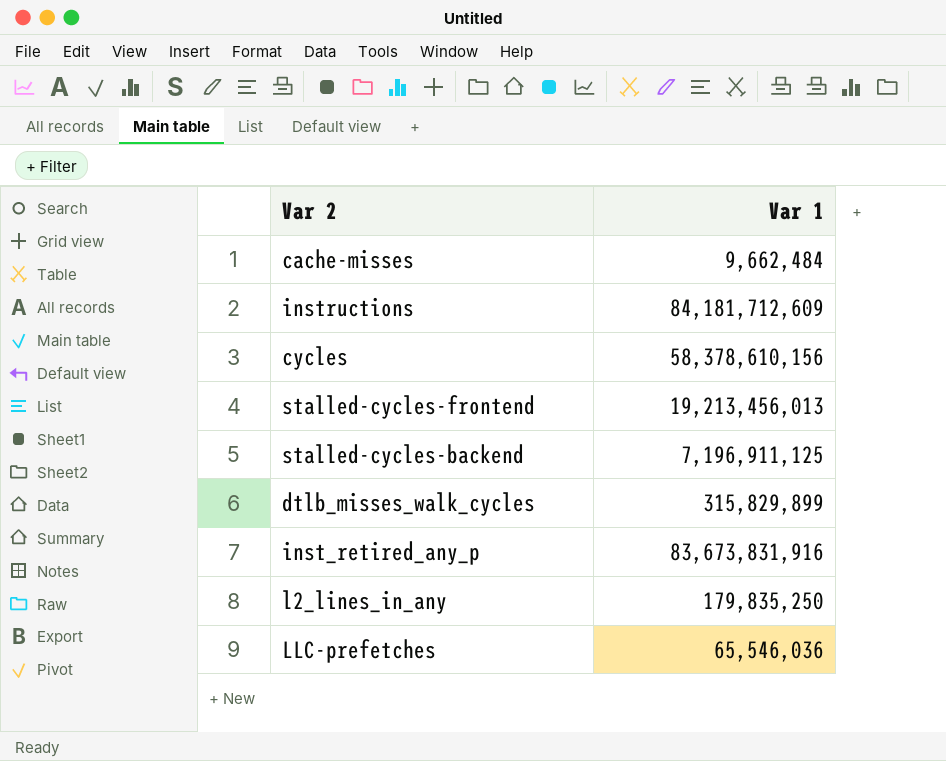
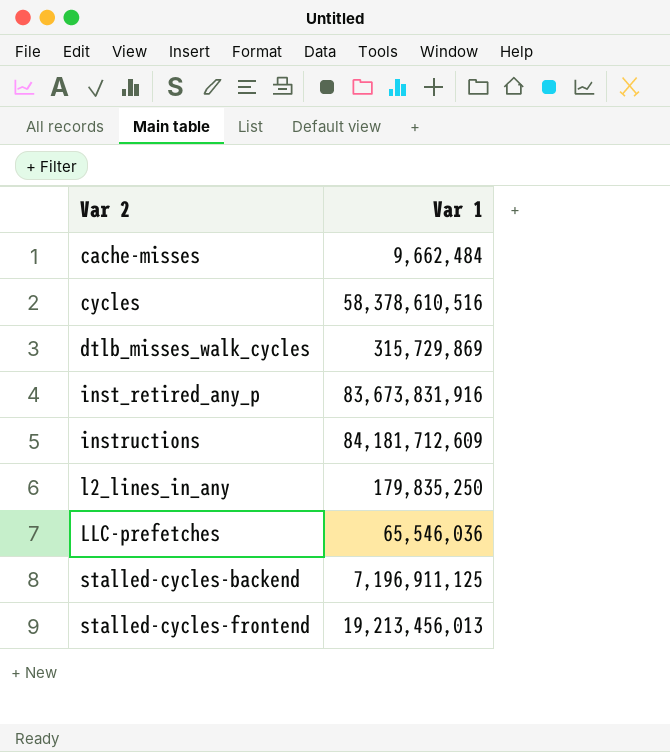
row order: none -> Var 2 ascending
cycles | Var 1: 58,378,610,156 -> 58,378,610,516
dtlb_misses_walk_cycles | Var 1: 315,829,899 -> 315,729,869

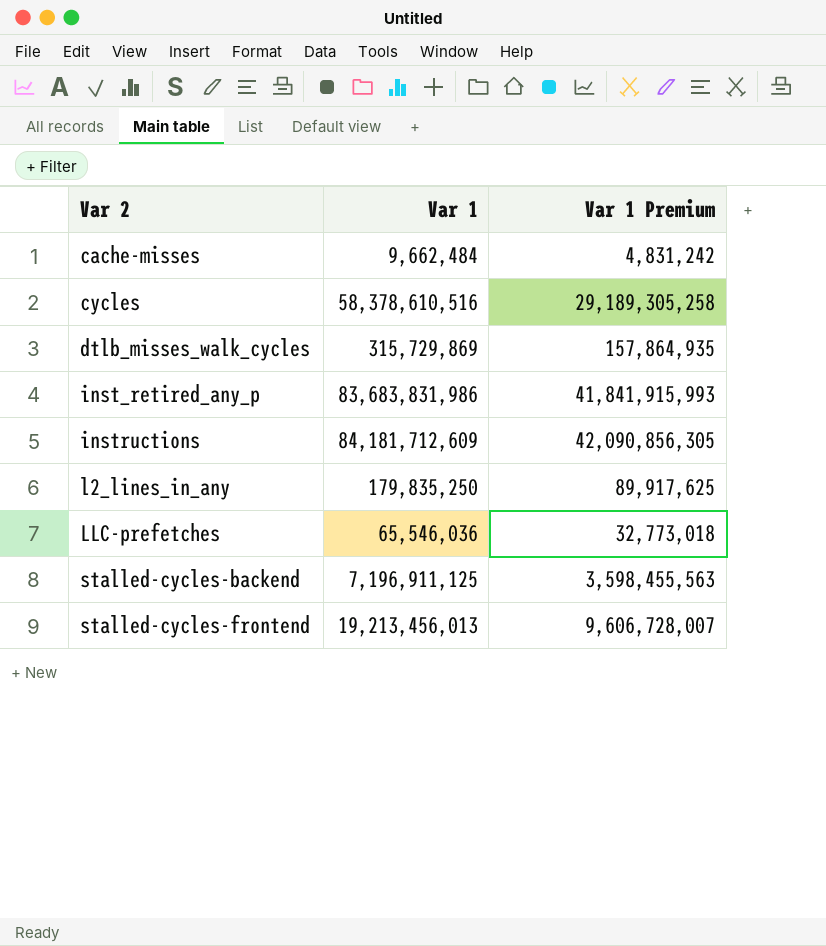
column Var 1 Premium | formula: none -> [Var 1] * 0.5
inst_retired_any_p | Var 1: 83,673,831,916 -> 83,683,831,986

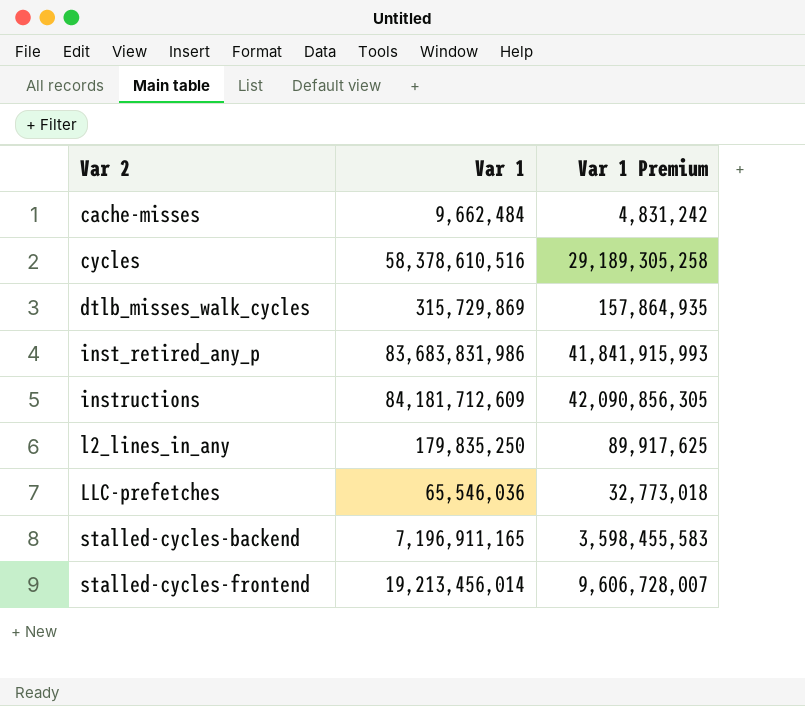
stalled-cycles-backend | Var 1: 7,196,911,125 -> 7,196,911,165
stalled-cycles-backend | Var 1 Premium: 3,598,455,563 -> 3,598,455,583
stalled-cycles-frontend | Var 1: 19,213,456,013 -> 19,213,456,014

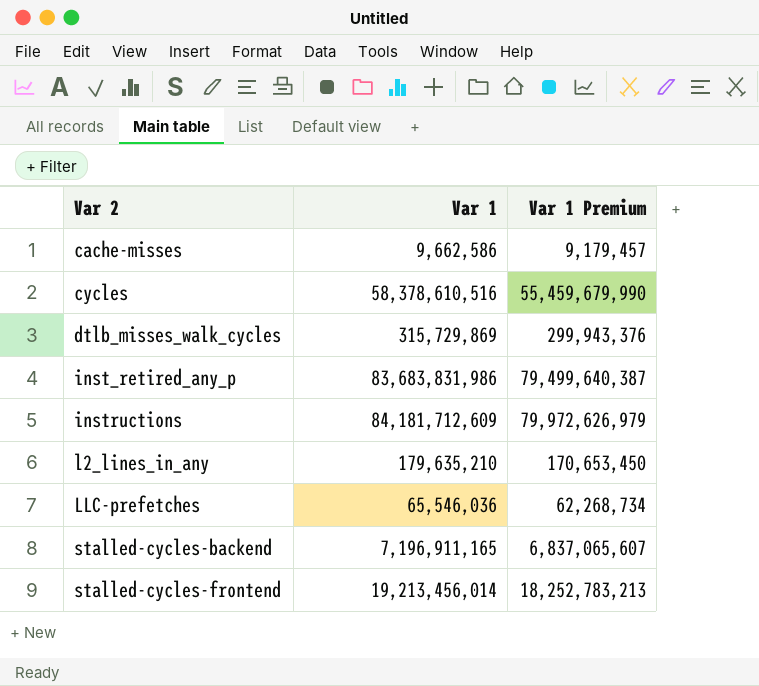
column Var 1 Premium | formula: [Var 1] * 0.5 -> [Var 1] * 0.95
cache-misses | Var 1: 9,662,484 -> 9,662,586
l2_lines_in_any | Var 1: 179,835,250 -> 179,635,210

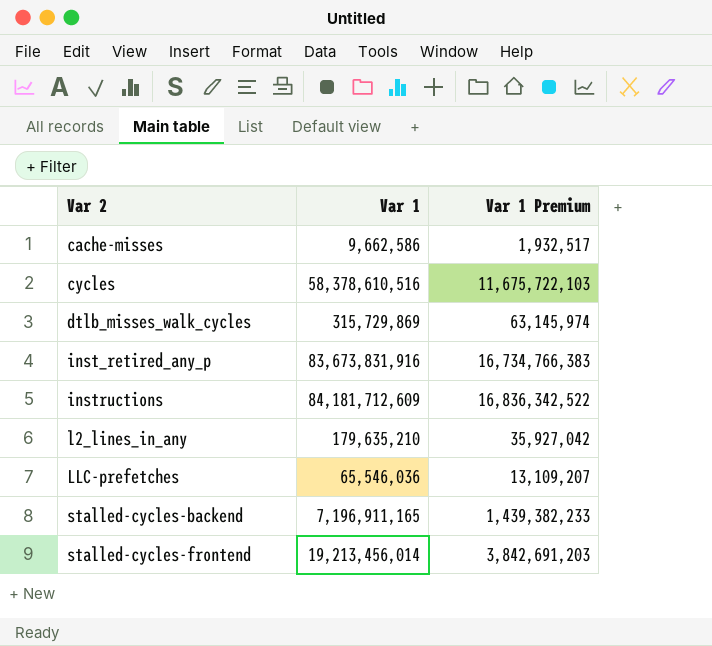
column Var 1 Premium | formula: [Var 1] * 0.95 -> [Var 1] * 0.2
inst_retired_any_p | Var 1: 83,683,831,986 -> 83,673,831,916

